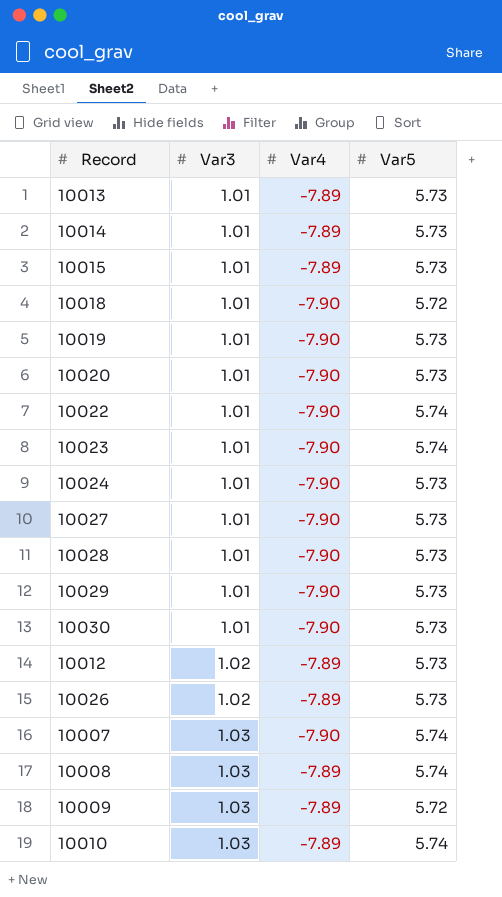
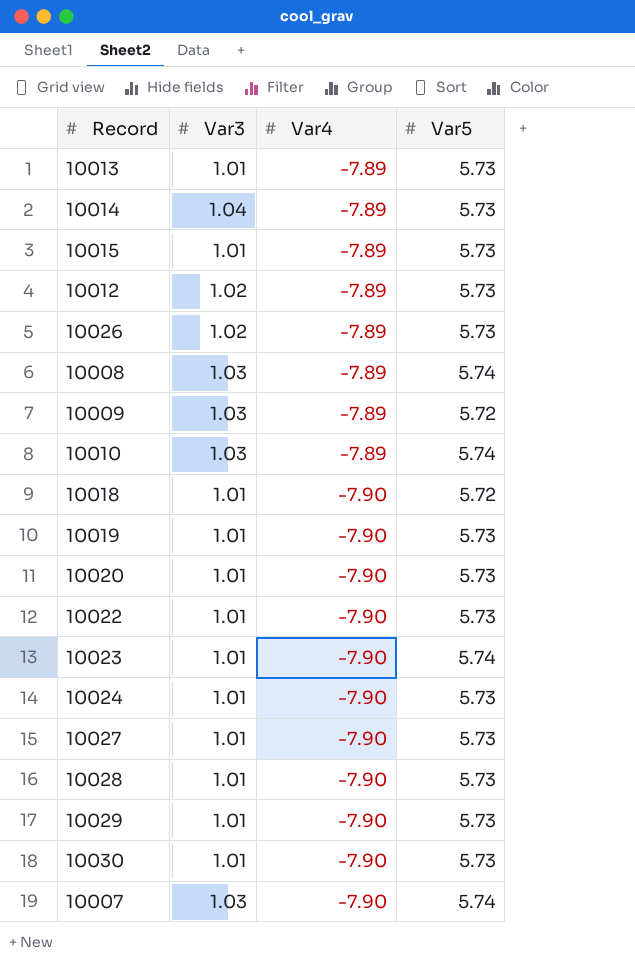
row order: Var3 ascending -> Var4 descending
10014 | Var3: 1.01 -> 1.04
10022 | Var5: 5.74 -> 5.73

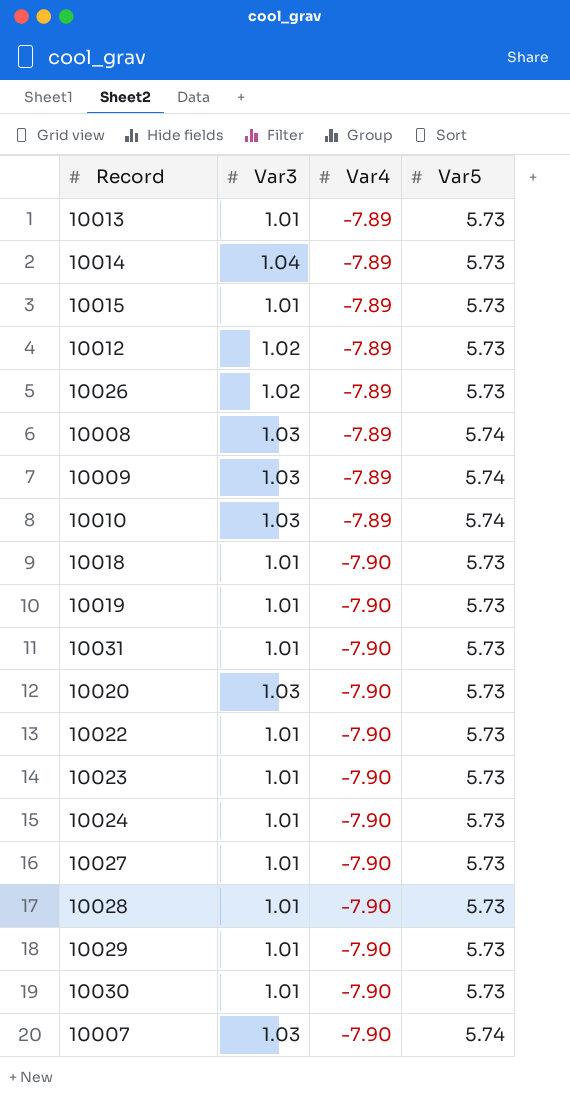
10009 | Var5: 5.72 -> 5.74
10018 | Var5: 5.72 -> 5.73
row 10031: none -> 1.01 | -7.90 | 5.73
10020 | Var3: 1.01 -> 1.03
10023 | Var5: 5.74 -> 5.73

